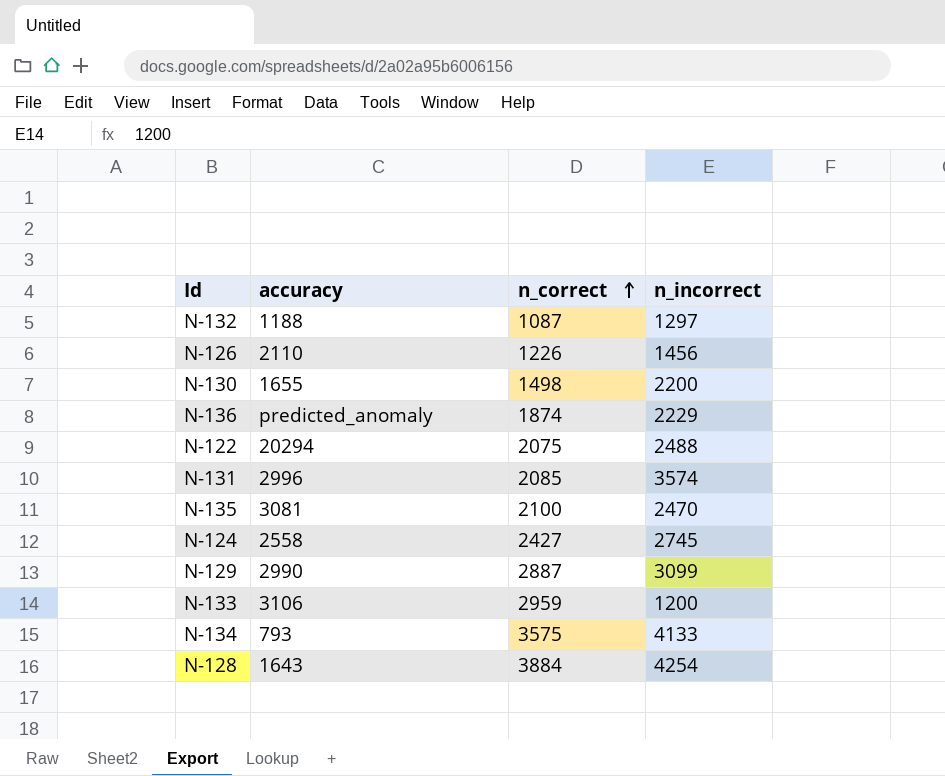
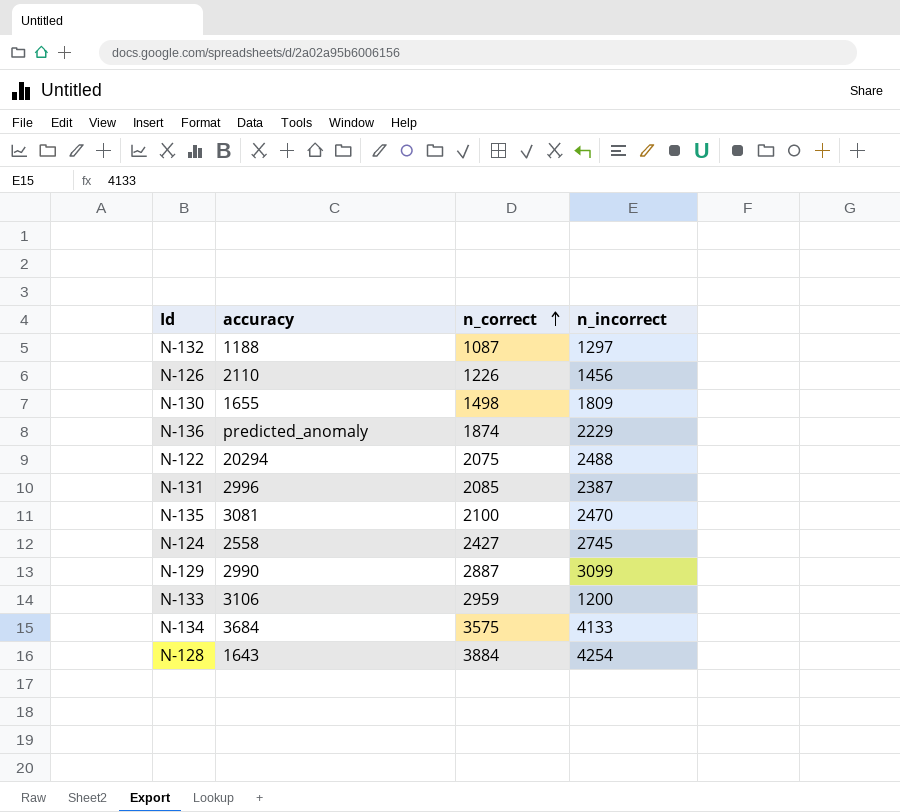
N-130 | n_incorrect: 2200 -> 1809
N-131 | n_incorrect: 3574 -> 2387
N-134 | accuracy: 793 -> 3684

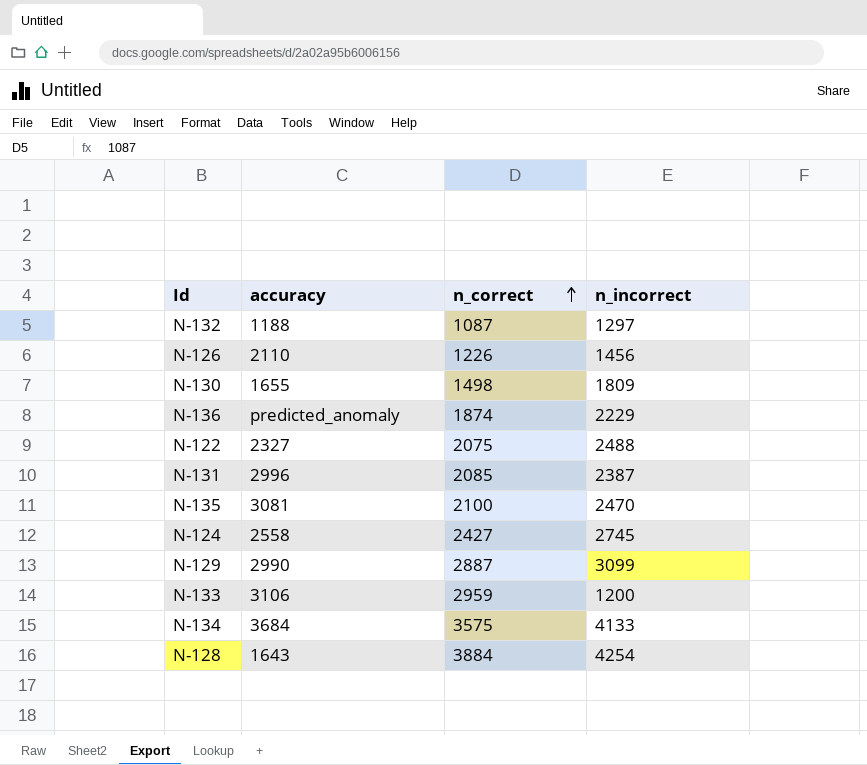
N-122 | accuracy: 20294 -> 2327

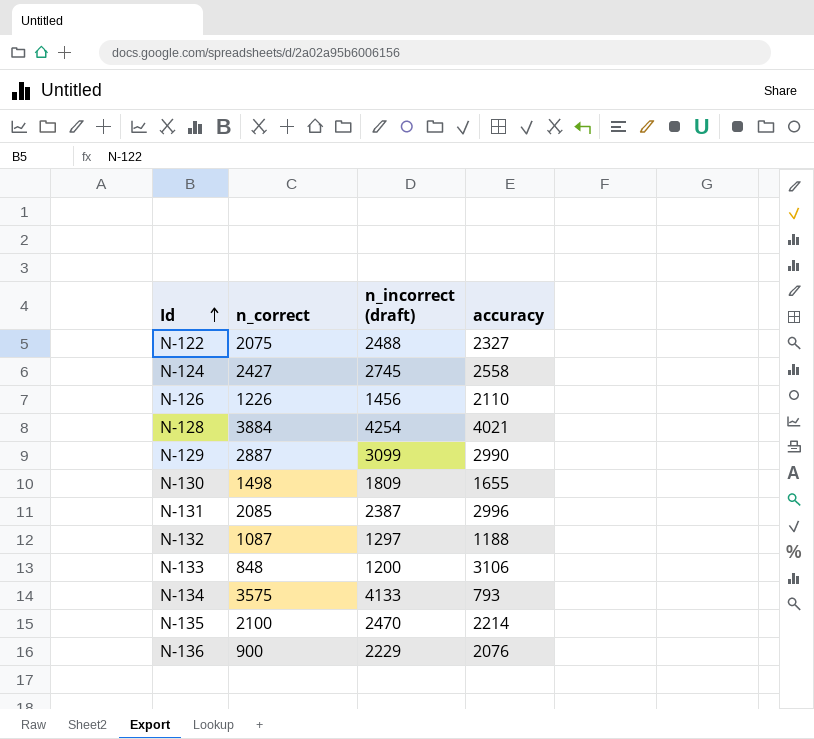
row order: n_correct ascending -> Id ascending
column name: n_incorrect -> n_incorrect (draft)
column accuracy | position: 2 -> 4
N-128 | accuracy: 1643 -> 4021
N-133 | n_correct: 2959 -> 848
N-134 | accuracy: 3684 -> 793
N-135 | accuracy: 3081 -> 2214
N-136 | n_correct: 1874 -> 900
N-136 | accuracy: predicted_anomaly -> 2076

